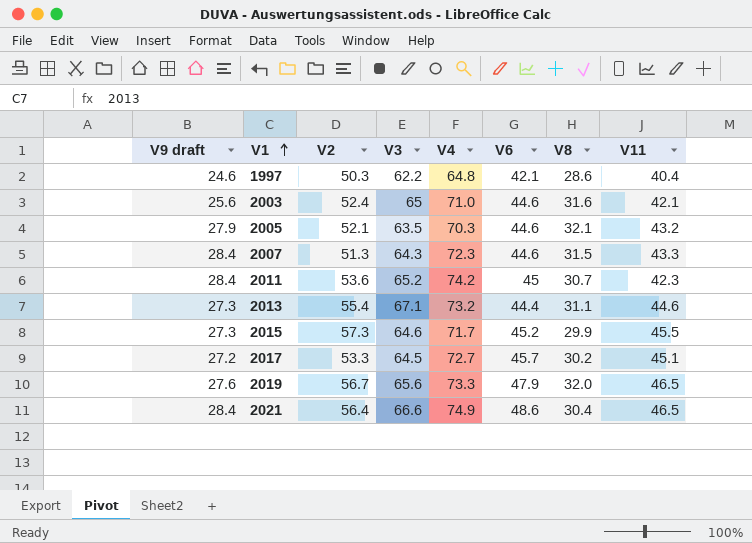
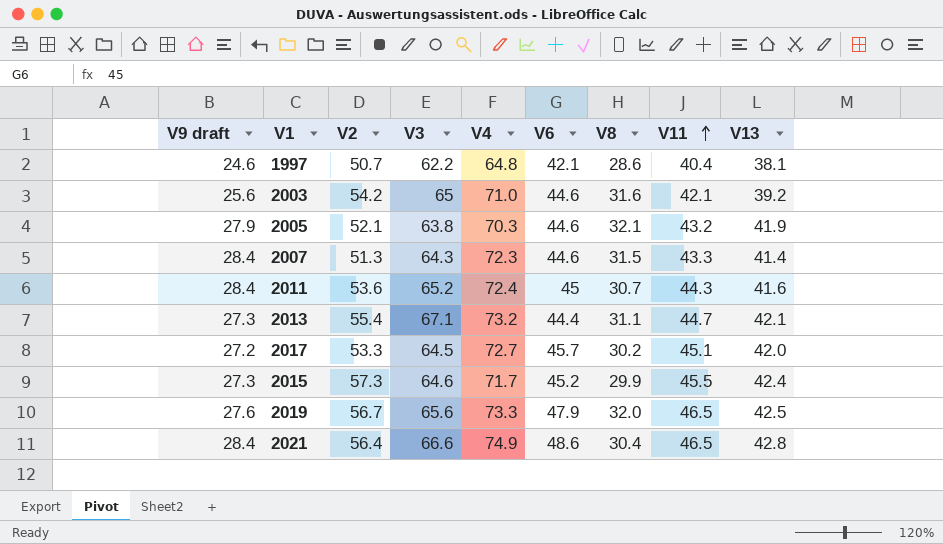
row order: V1 ascending -> V11 ascending
column V13 | position: none -> 9
1997 | V2: 50.3 -> 50.7
2003 | V2: 52.4 -> 54.2
2005 | V3: 63.5 -> 63.8
2011 | V4: 74.2 -> 72.4
2011 | V11: 42.3 -> 44.3
2013 | V11: 44.6 -> 44.7

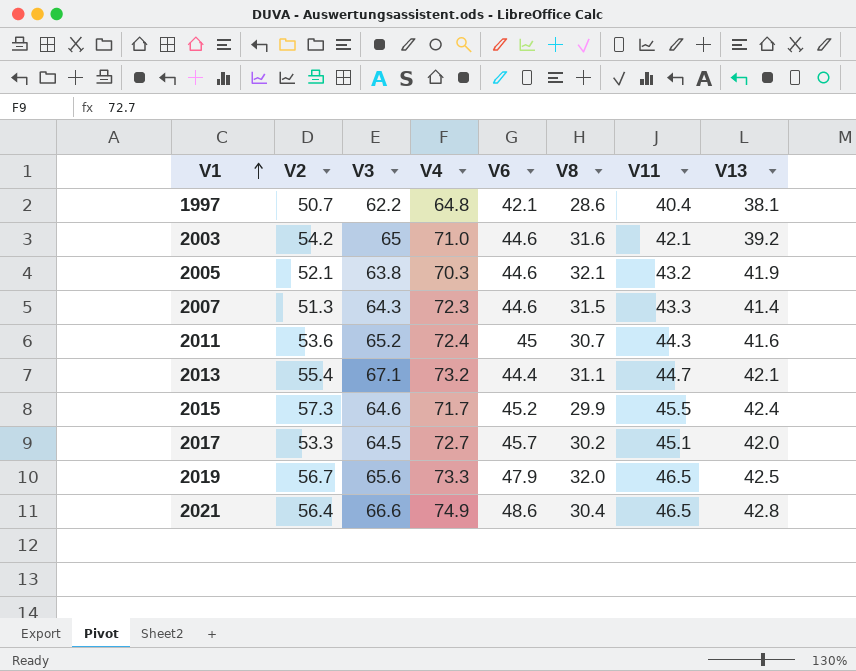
row order: V11 ascending -> V1 ascending
column V9 draft | position: 1 -> none

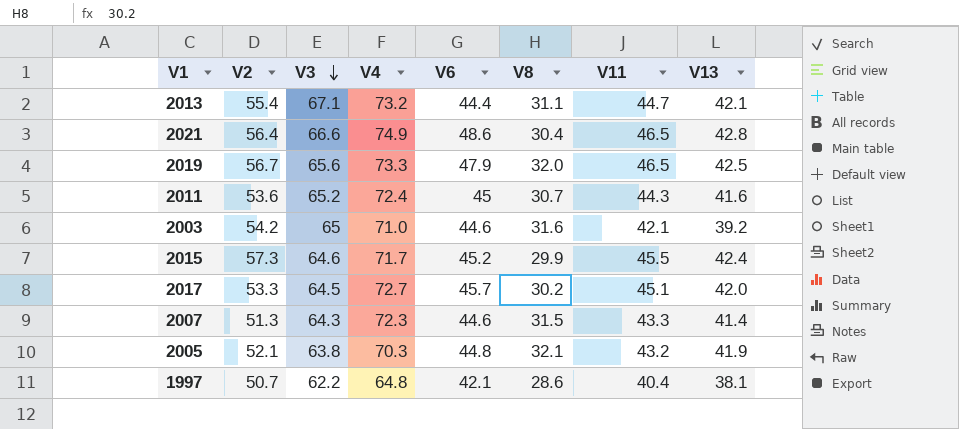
row order: V1 ascending -> V3 descending
2005 | V6: 44.6 -> 44.8

